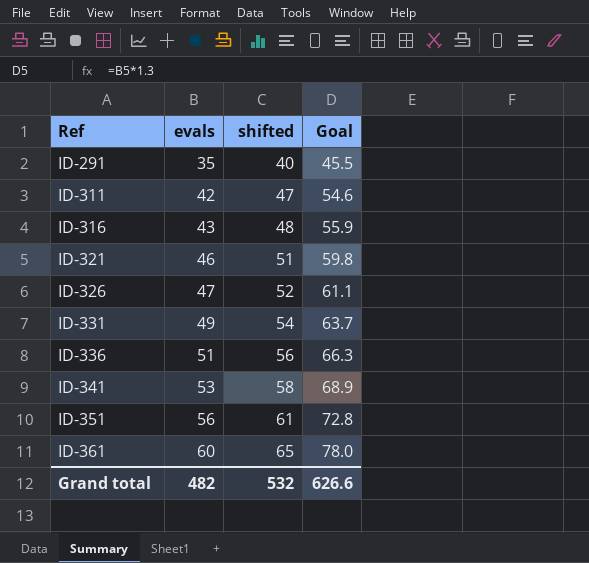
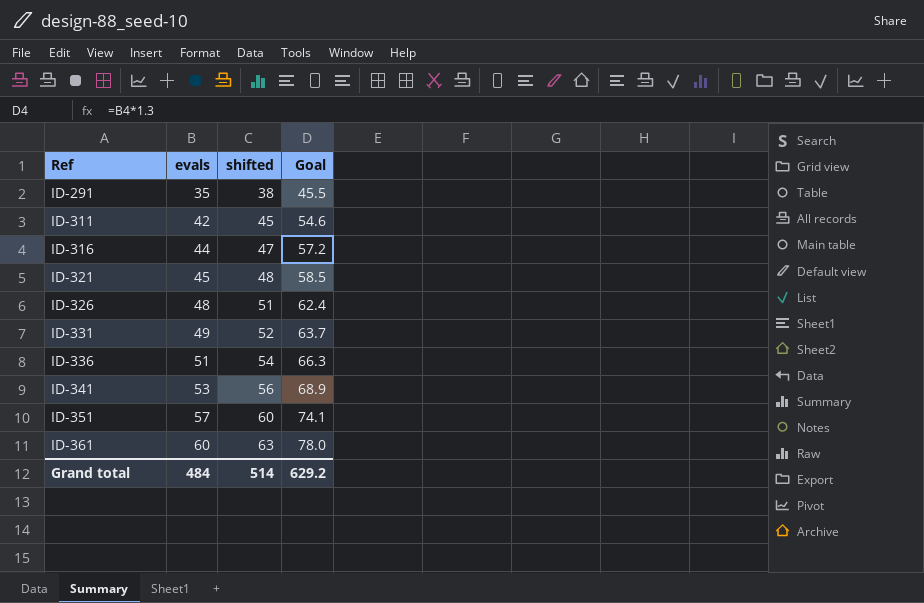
column shifted | formula: [evals] + 5 -> [evals] + 3
ID-316 | evals: 43 -> 44
ID-316 | Goal: 55.9 -> 57.2
ID-321 | evals: 46 -> 45
ID-321 | Goal: 59.8 -> 58.5
ID-326 | evals: 47 -> 48
ID-326 | Goal: 61.1 -> 62.4
ID-351 | evals: 56 -> 57
ID-351 | Goal: 72.8 -> 74.1
Grand total | evals: 482 -> 484
Grand total | shifted: 532 -> 514
Grand total | Goal: 626.6 -> 629.2

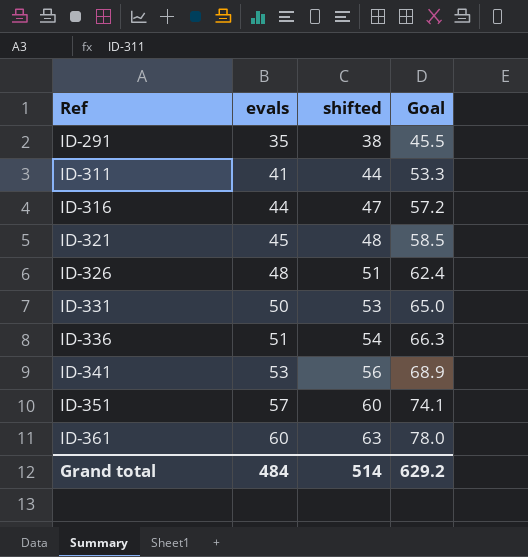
ID-311 | evals: 42 -> 41
ID-311 | shifted: 45 -> 44
ID-311 | Goal: 54.6 -> 53.3
ID-331 | evals: 49 -> 50
ID-331 | shifted: 52 -> 53
ID-331 | Goal: 63.7 -> 65.0

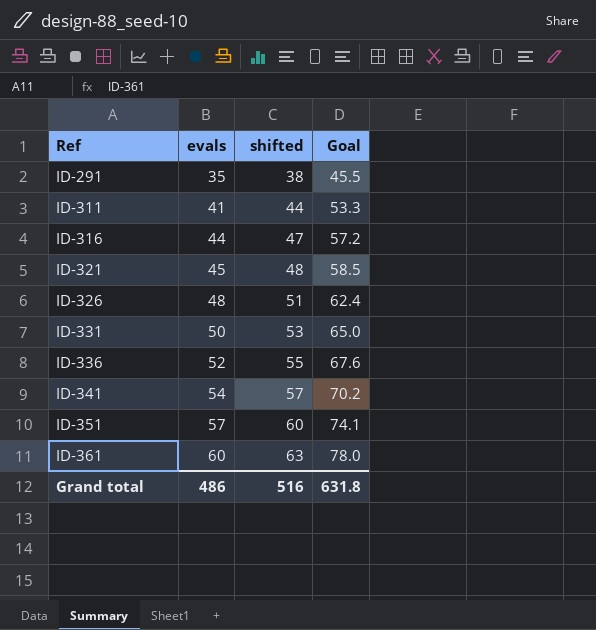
ID-336 | evals: 51 -> 52
ID-336 | shifted: 54 -> 55
ID-336 | Goal: 66.3 -> 67.6
ID-341 | evals: 53 -> 54
ID-341 | shifted: 56 -> 57
ID-341 | Goal: 68.9 -> 70.2
Grand total | evals: 484 -> 486
Grand total | shifted: 514 -> 516
Grand total | Goal: 629.2 -> 631.8

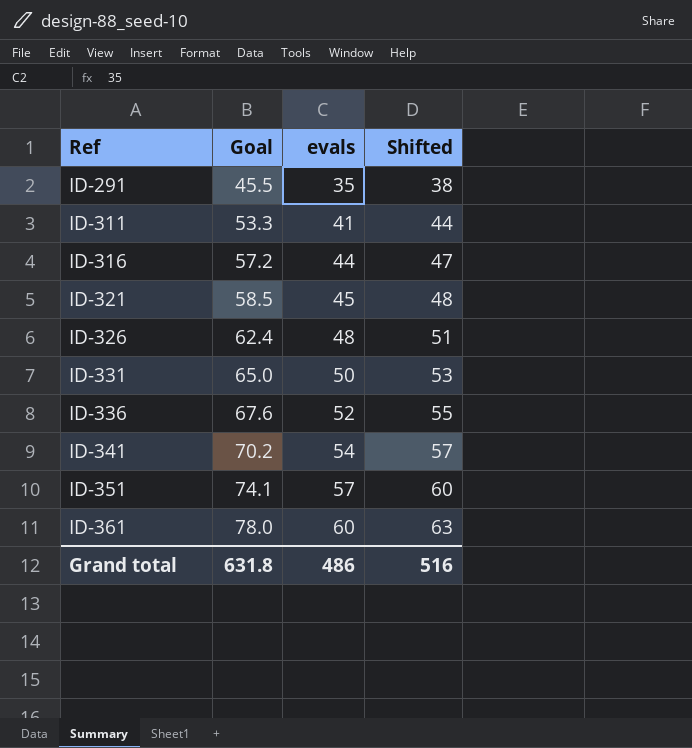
column Goal | position: 4 -> 2
column name: shifted -> Shifted

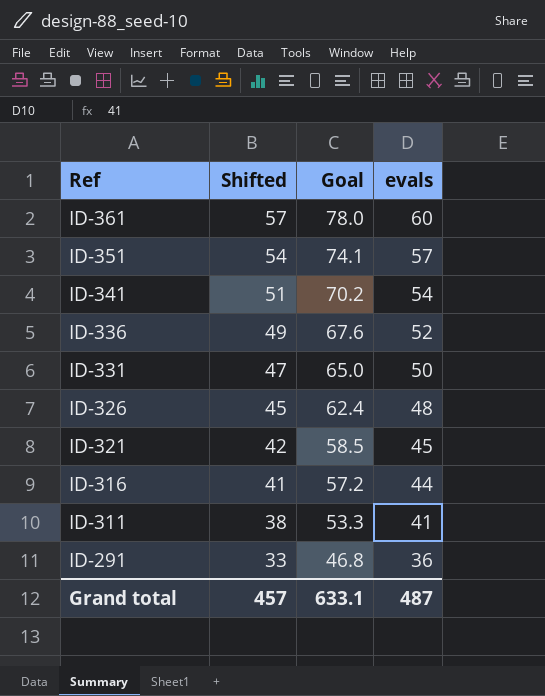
row order: Ref ascending -> Ref descending
column Shifted | formula: [evals] + 3 -> [evals] - 3
column Shifted | position: 4 -> 2
ID-291 | Goal: 45.5 -> 46.8
ID-291 | evals: 35 -> 36
Grand total | Shifted: 516 -> 457
Grand total | Goal: 631.8 -> 633.1
Grand total | evals: 486 -> 487

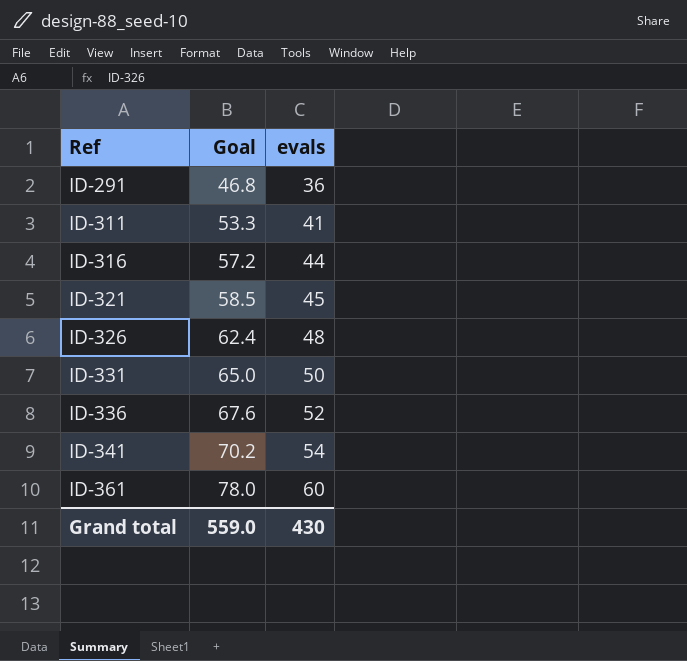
row order: Ref descending -> Ref ascending
column Shifted | formula: [evals] - 3 -> none
row ID-351: 54 | 74.1 | 57 -> none
Grand total | Goal: 633.1 -> 559.0
Grand total | evals: 487 -> 430

